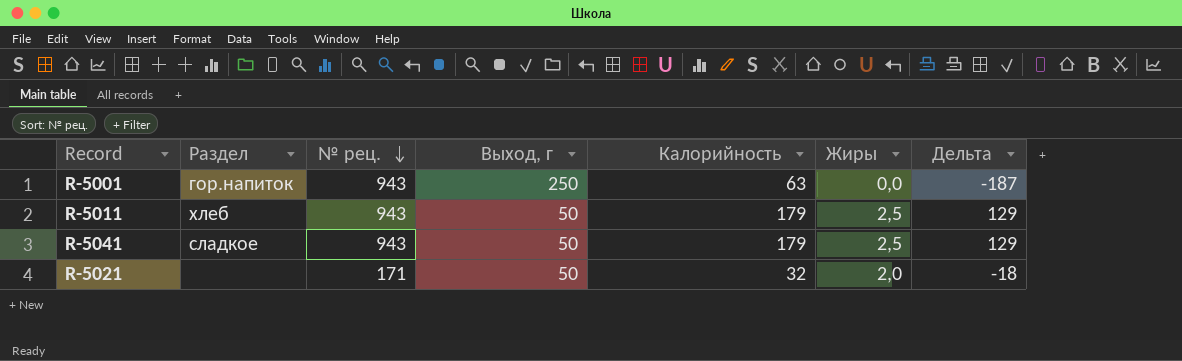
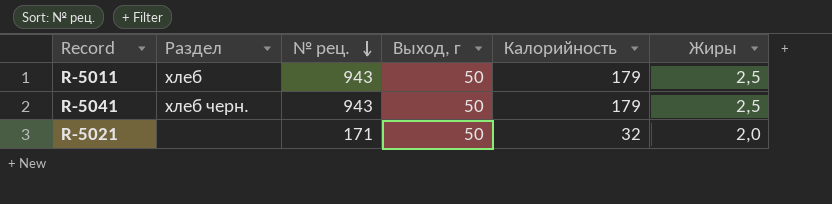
column Дельта | formula: [Калорийность] - [Выход, г] -> none
row R-5001: гор.напиток | 943 | 250 | 63 | 0,0 | -187 -> none
R-5041 | Раздел: сладкое -> хлеб черн.

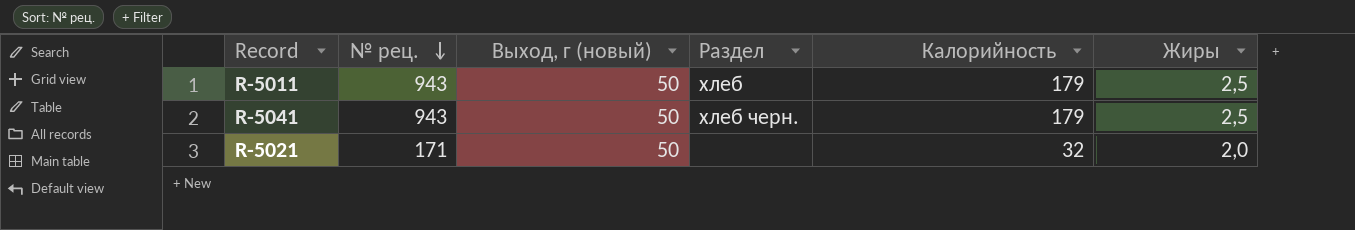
column name: Выход, г -> Выход, г (новый)
column Раздел | position: 2 -> 4

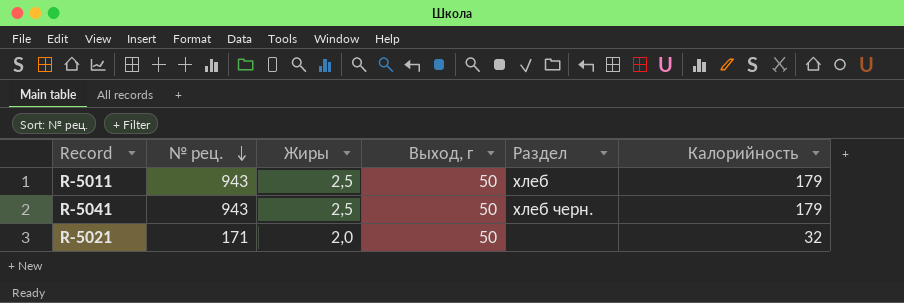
column Жиры | position: 6 -> 3
column name: Выход, г (новый) -> Выход, г

